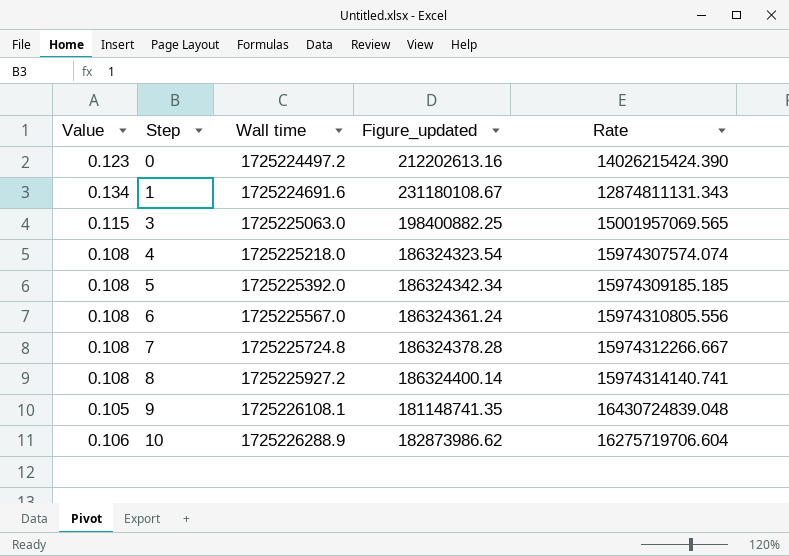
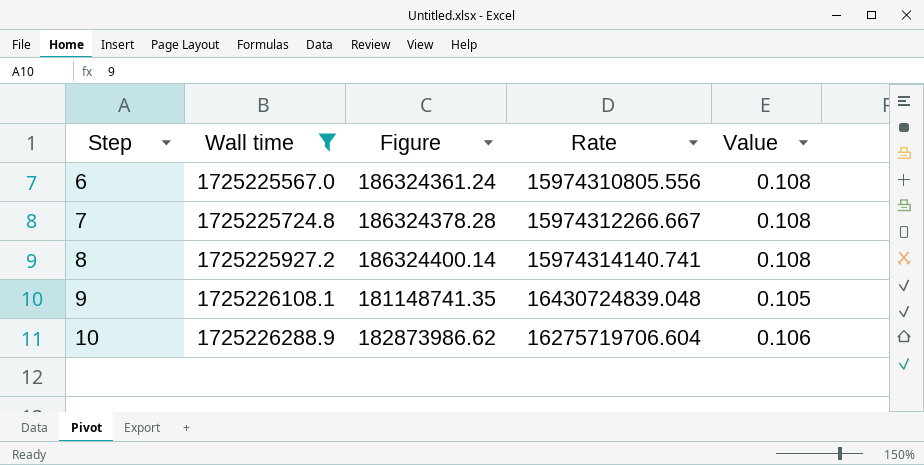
filter: none -> Wall time >= 1725225567.0
column name: Figure_updated -> Figure
column Value | position: 1 -> 5

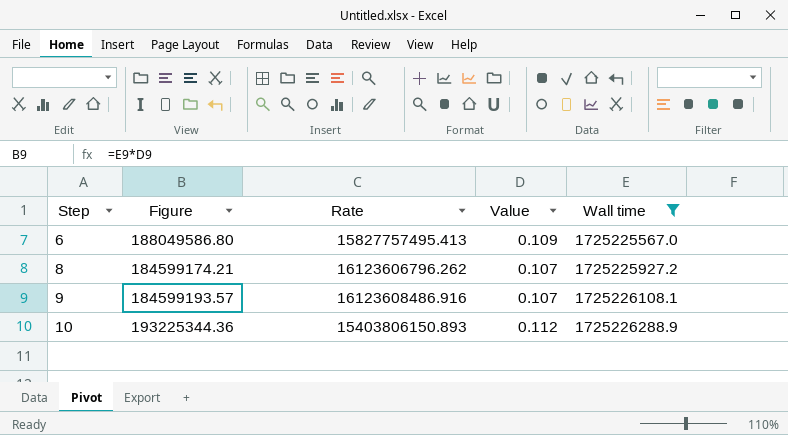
column Wall time | position: 2 -> 5
row 7: 1725225724.8 | 186324378.28 | 15974312266.667 | 0.108 -> none
6 | Figure: 186324361.24 -> 188049586.80
6 | Rate: 15974310805.556 -> 15827757495.413
6 | Value: 0.108 -> 0.109
8 | Figure: 186324400.14 -> 184599174.21
8 | Rate: 15974314140.741 -> 16123606796.262
8 | Value: 0.108 -> 0.107
9 | Figure: 181148741.35 -> 184599193.57
9 | Rate: 16430724839.048 -> 16123608486.916
9 | Value: 0.105 -> 0.107
10 | Figure: 182873986.62 -> 193225344.36
10 | Rate: 16275719706.604 -> 15403806150.893
10 | Value: 0.106 -> 0.112

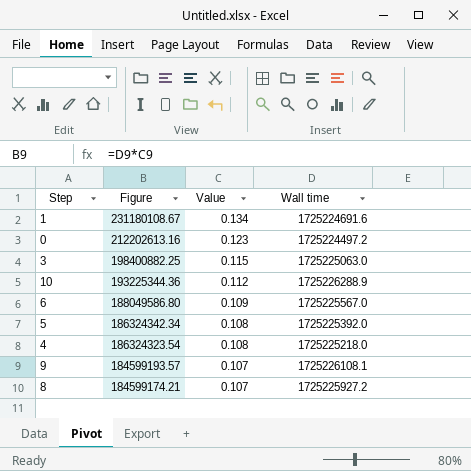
filter: Wall time >= 1725225567.0 -> none
row order: Step ascending -> Figure descending
column Rate | formula: [Wall time] / [Value] -> none

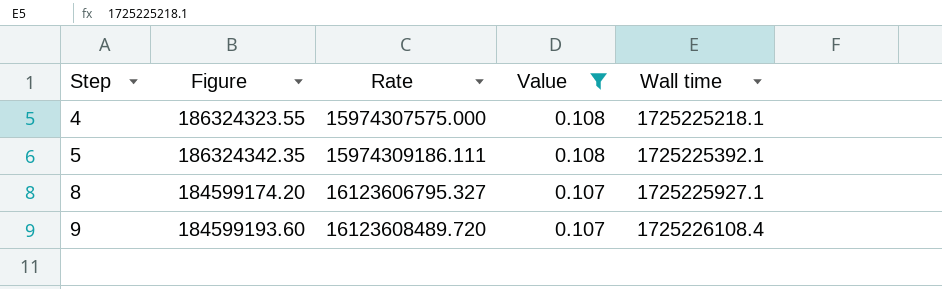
filter: none -> Value <= 0.108
row order: Figure descending -> Step ascending
column Rate | formula: none -> [Wall time] / [Value]
4 | Figure: 186324323.54 -> 186324323.55
4 | Wall time: 1725225218.0 -> 1725225218.1
5 | Figure: 186324342.34 -> 186324342.35
5 | Wall time: 1725225392.0 -> 1725225392.1
8 | Figure: 184599174.21 -> 184599174.20
8 | Wall time: 1725225927.2 -> 1725225927.1
9 | Figure: 184599193.57 -> 184599193.60
9 | Wall time: 1725226108.1 -> 1725226108.4

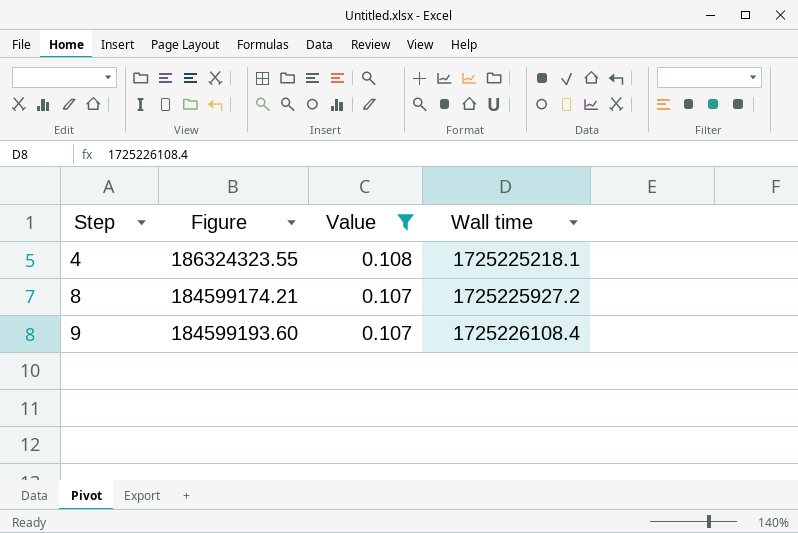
column Rate | formula: [Wall time] / [Value] -> none
row 5: 186324342.35 | 15974309186.111 | 0.108 | 1725225392.1 -> none
8 | Figure: 184599174.20 -> 184599174.21
8 | Wall time: 1725225927.1 -> 1725225927.2

